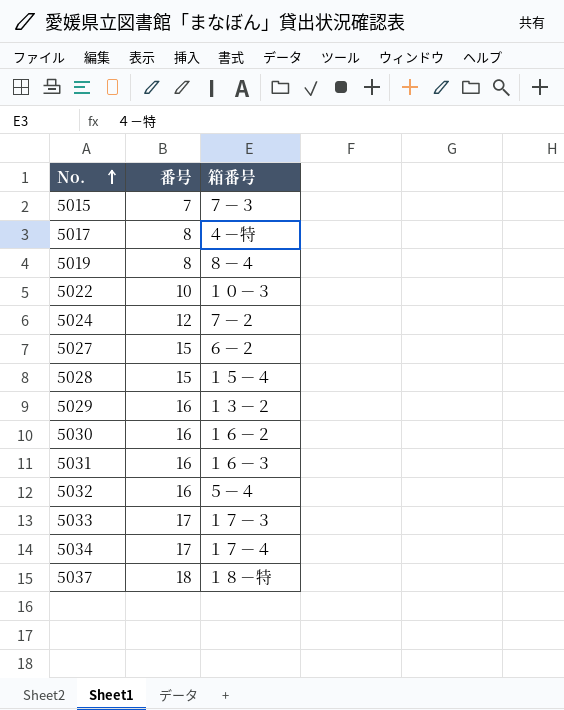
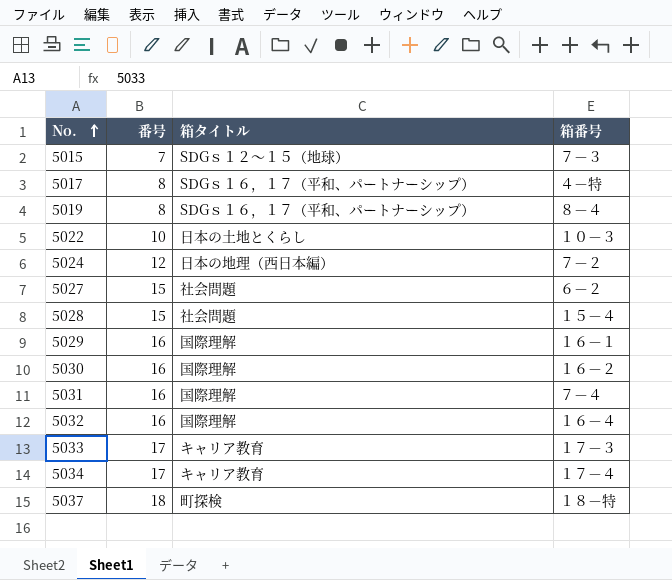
column 箱タイトル | position: none -> 3
5029 | 箱番号: １３－２ -> １６－１
5031 | 箱番号: １６－３ -> ７－４
5032 | 箱番号: ５－４ -> １６－４

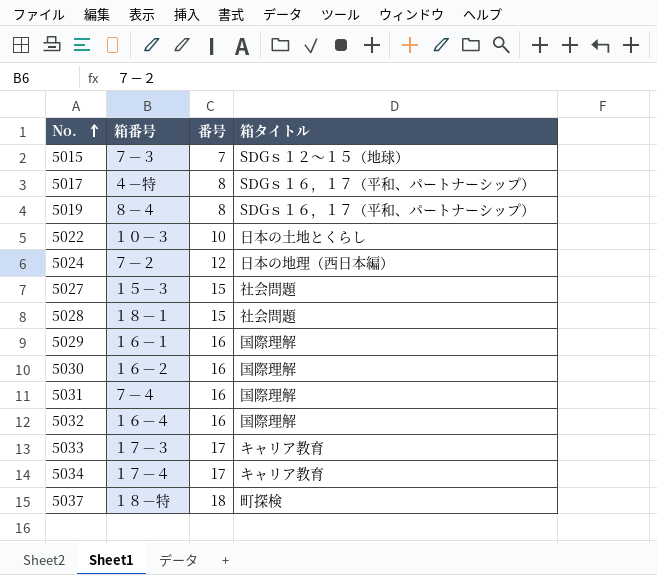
column 箱番号 | position: 4 -> 2
5027 | 箱番号: ６－２ -> １５－３
5028 | 箱番号: １５－４ -> １８－１

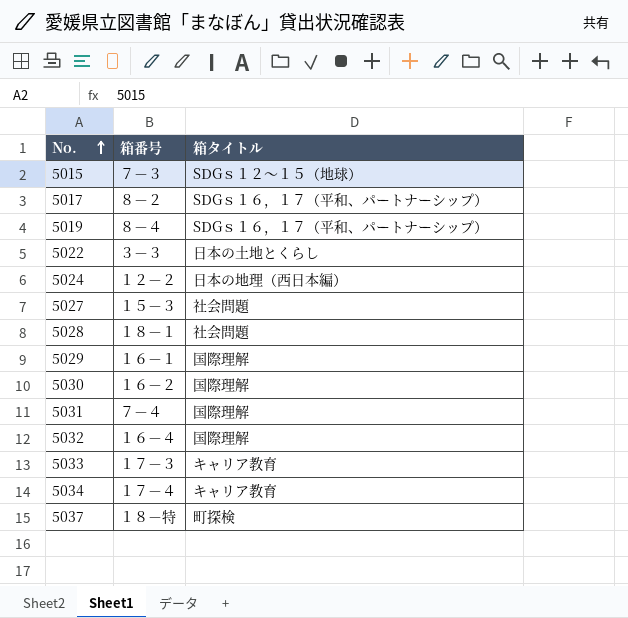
column 番号 | position: 3 -> none
5017 | 箱番号: ４－特 -> ８－２
5022 | 箱番号: １０－３ -> ３－３
5024 | 箱番号: ７－２ -> １２－２

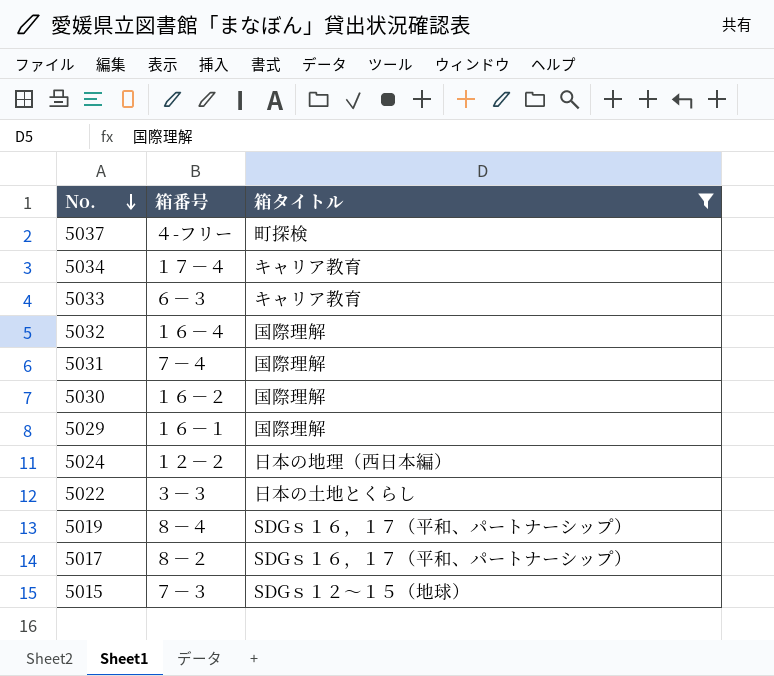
filter: none -> 箱タイトル != 社会問題
row order: No. ascending -> No. descending
5037 | 箱番号: １８－特 -> ４-フリー
5033 | 箱番号: １７－３ -> ６－３

